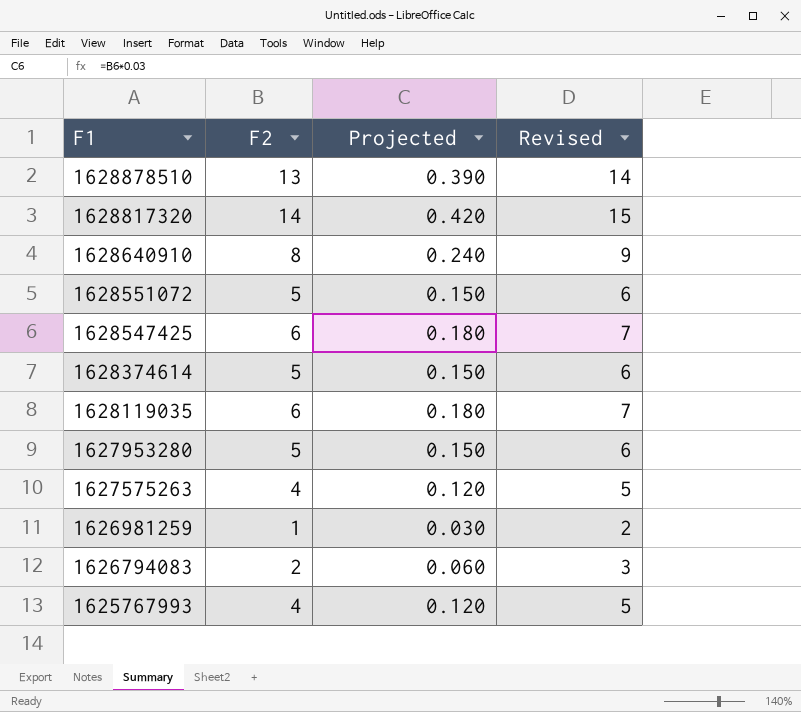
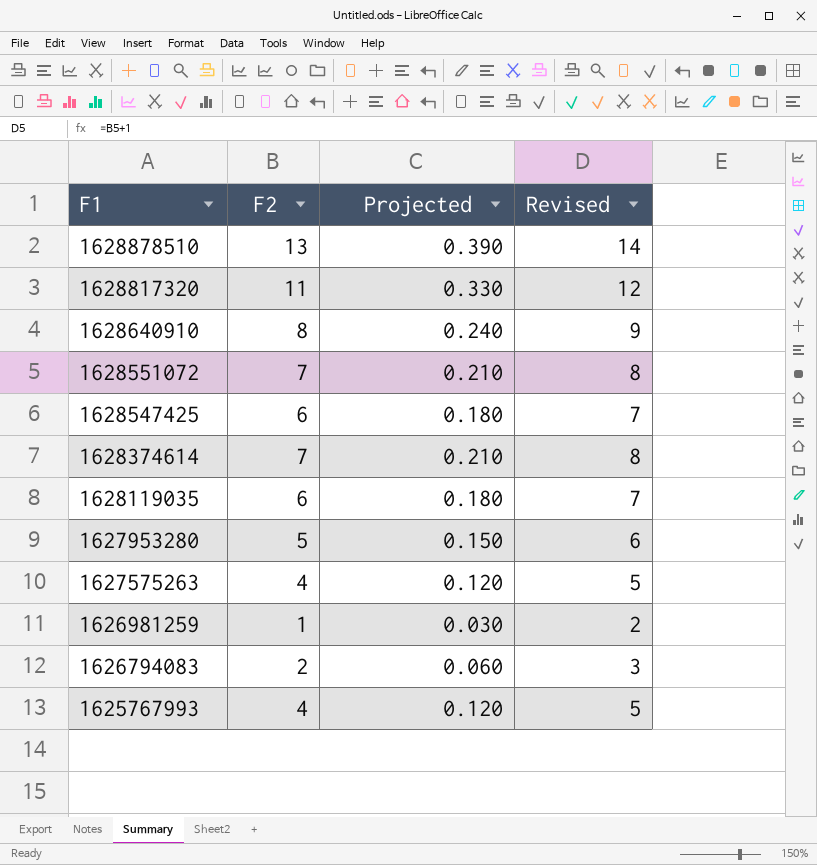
1628817320 | F2: 14 -> 11
1628817320 | Projected: 0.420 -> 0.330
1628817320 | Revised: 15 -> 12
1628551072 | F2: 5 -> 7
1628551072 | Projected: 0.150 -> 0.210
1628551072 | Revised: 6 -> 8
1628374614 | F2: 5 -> 7
1628374614 | Projected: 0.150 -> 0.210
1628374614 | Revised: 6 -> 8

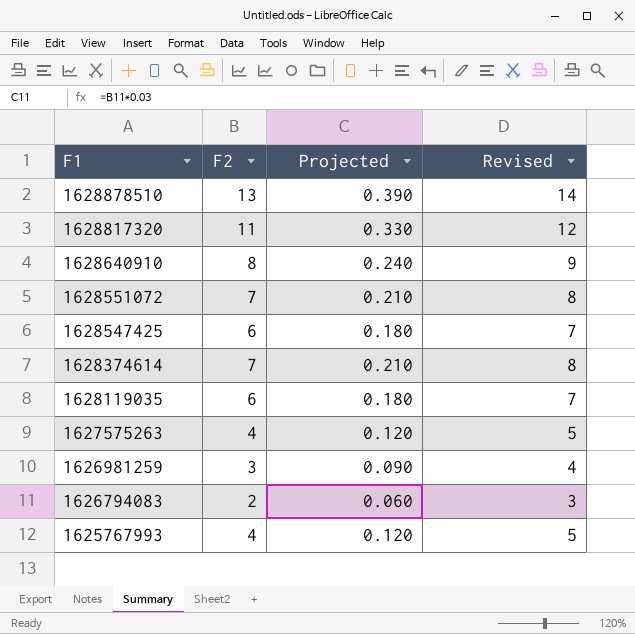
row 1627953280: 5 | 0.150 | 6 -> none
1626981259 | F2: 1 -> 3
1626981259 | Projected: 0.030 -> 0.090
1626981259 | Revised: 2 -> 4

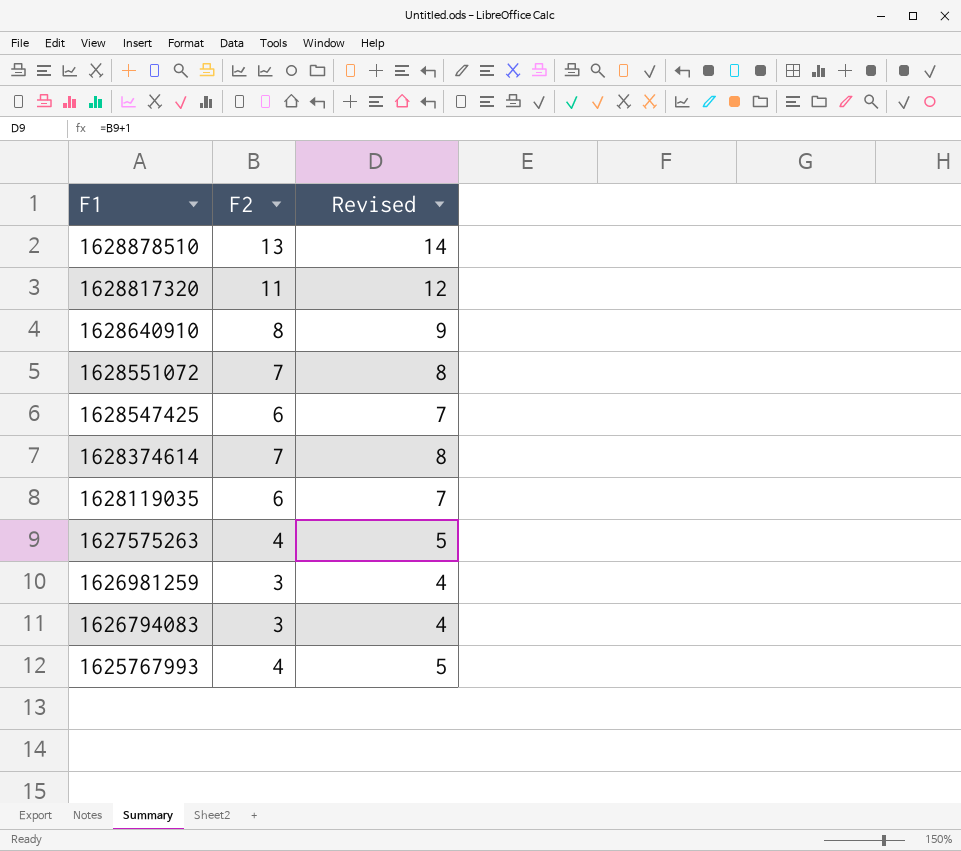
column Projected | formula: [F2] * 0.03 -> none
1626794083 | F2: 2 -> 3
1626794083 | Revised: 3 -> 4

